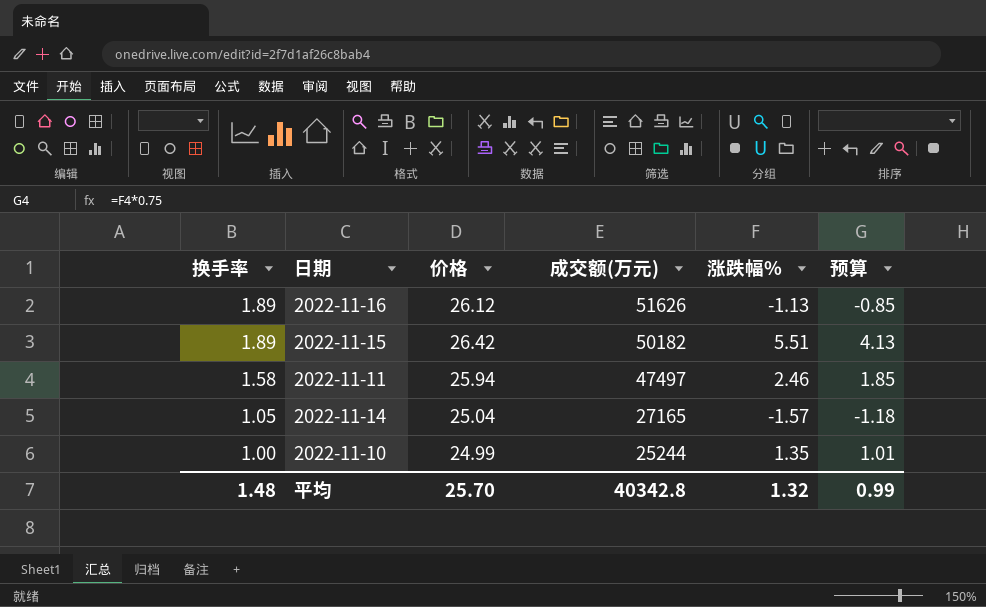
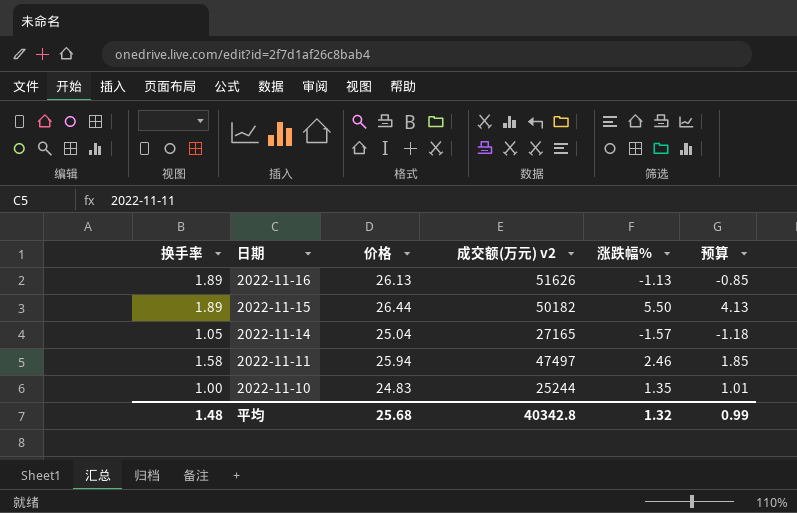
row order: 换手率 descending -> 日期 descending
column name: 成交额(万元) -> 成交额(万元) v2
2022-11-16 | 价格: 26.12 -> 26.13
2022-11-15 | 价格: 26.42 -> 26.44
2022-11-15 | 涨跌幅%: 5.51 -> 5.50
2022-11-10 | 价格: 24.99 -> 24.83
平均 | 价格: 25.70 -> 25.68

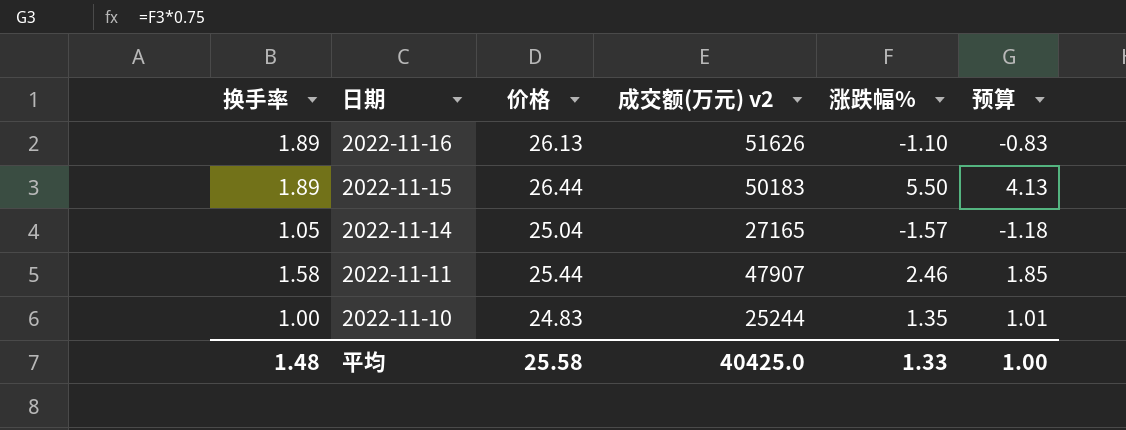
2022-11-16 | 涨跌幅%: -1.13 -> -1.10
2022-11-16 | 预算: -0.85 -> -0.83
2022-11-15 | 成交额(万元) v2: 50182 -> 50183
2022-11-11 | 价格: 25.94 -> 25.44
2022-11-11 | 成交额(万元) v2: 47497 -> 47907
平均 | 价格: 25.68 -> 25.58
平均 | 成交额(万元) v2: 40342.8 -> 40425.0
平均 | 涨跌幅%: 1.32 -> 1.33
平均 | 预算: 0.99 -> 1.00

